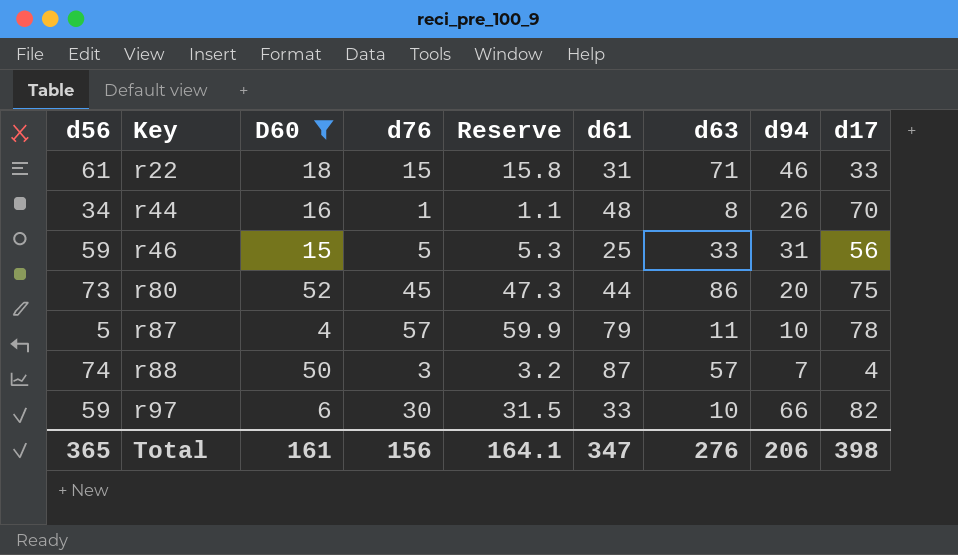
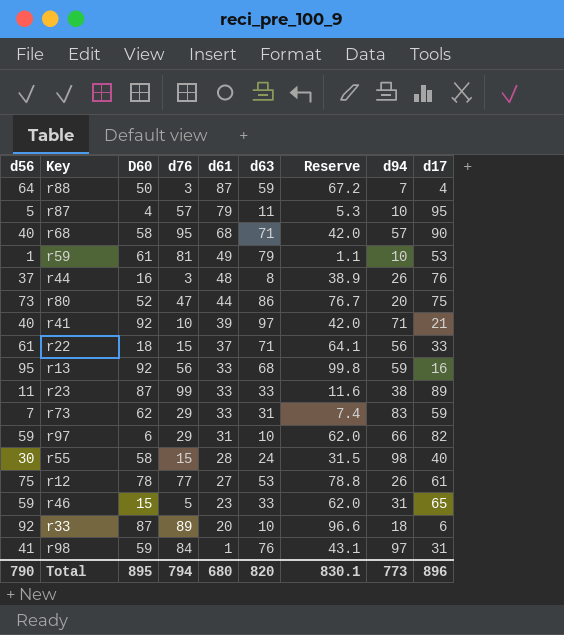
filter: D60 <= 52 -> none
row order: Key ascending -> d61 descending
column Reserve | formula: [d76] * 1.05 -> [d56] * 1.05
column Reserve | position: 5 -> 7
r88 | d56: 74 -> 64
r88 | d63: 57 -> 59
r87 | d17: 78 -> 95
r44 | d56: 34 -> 37
r44 | d76: 1 -> 3
r44 | d17: 70 -> 76
r80 | d76: 45 -> 47
r22 | d61: 31 -> 37
r22 | d94: 46 -> 56
r97 | d76: 30 -> 29
r97 | d61: 33 -> 31
r46 | d61: 25 -> 23
r46 | d17: 56 -> 65
Total | d56: 365 -> 790
Total | D60: 161 -> 895
Total | d76: 156 -> 794
Total | d61: 347 -> 680
Total | d63: 276 -> 820
Total | Reserve: 164.1 -> 830.1
Total | d94: 206 -> 773
Total | d17: 398 -> 896

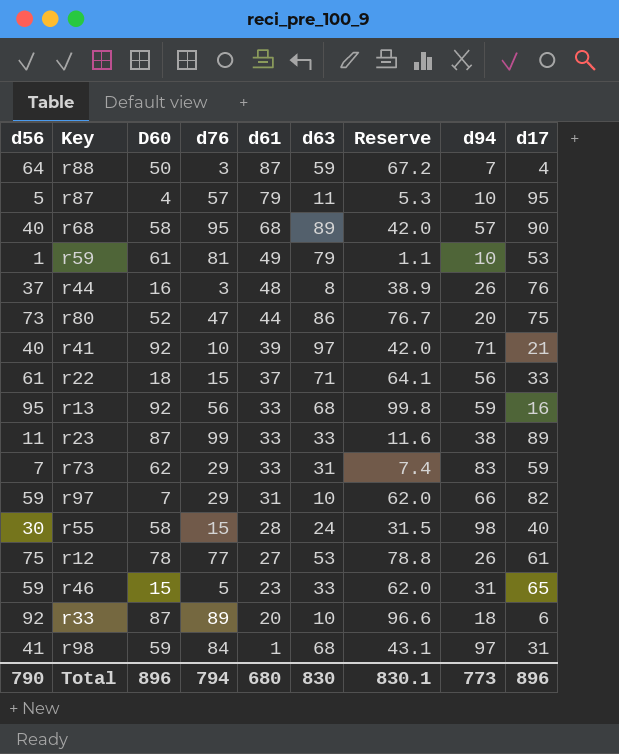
r68 | d63: 71 -> 89
r97 | D60: 6 -> 7
r98 | d63: 76 -> 68
Total | D60: 895 -> 896
Total | d63: 820 -> 830

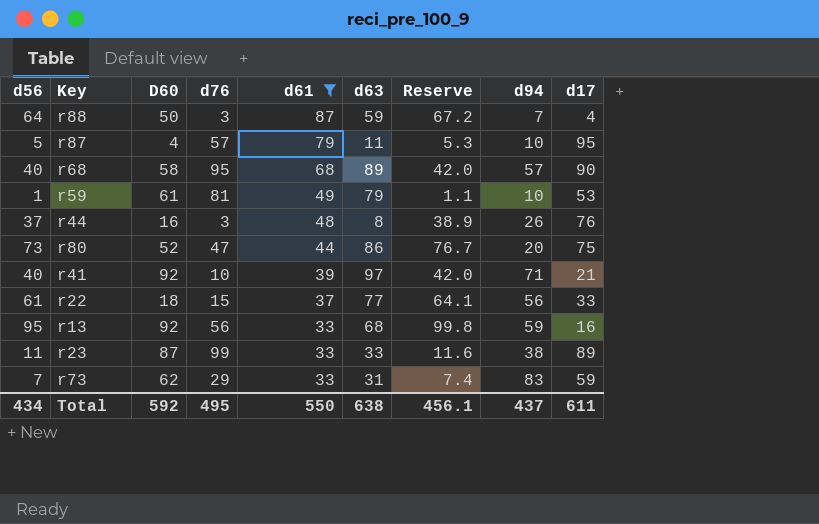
filter: none -> d61 >= 33
r22 | d63: 71 -> 77
Total | d56: 790 -> 434
Total | D60: 896 -> 592
Total | d76: 794 -> 495
Total | d61: 680 -> 550
Total | d63: 830 -> 638
Total | Reserve: 830.1 -> 456.1
Total | d94: 773 -> 437
Total | d17: 896 -> 611

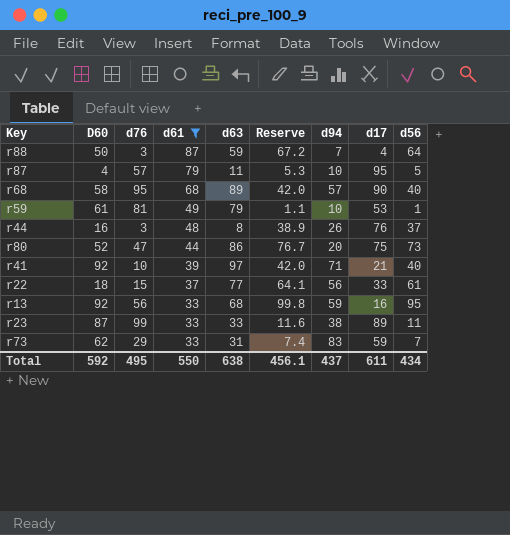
column d56 | position: 1 -> 9

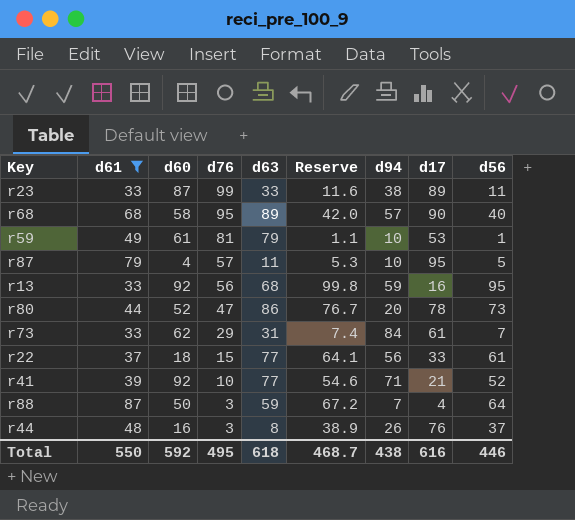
row order: d61 descending -> d76 descending
column d61 | position: 4 -> 2
column name: D60 -> d60
r80 | d17: 75 -> 78
r73 | d94: 83 -> 84
r73 | d17: 59 -> 61
r41 | d63: 97 -> 77
r41 | Reserve: 42.0 -> 54.6
r41 | d56: 40 -> 52
Total | d63: 638 -> 618
Total | Reserve: 456.1 -> 468.7
Total | d94: 437 -> 438
Total | d17: 611 -> 616
Total | d56: 434 -> 446

